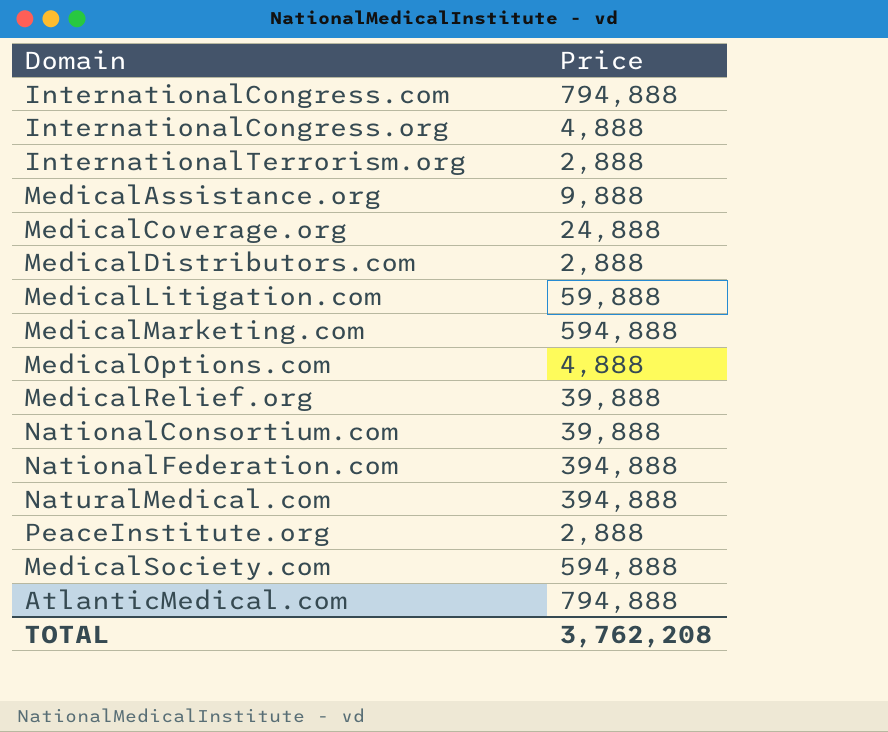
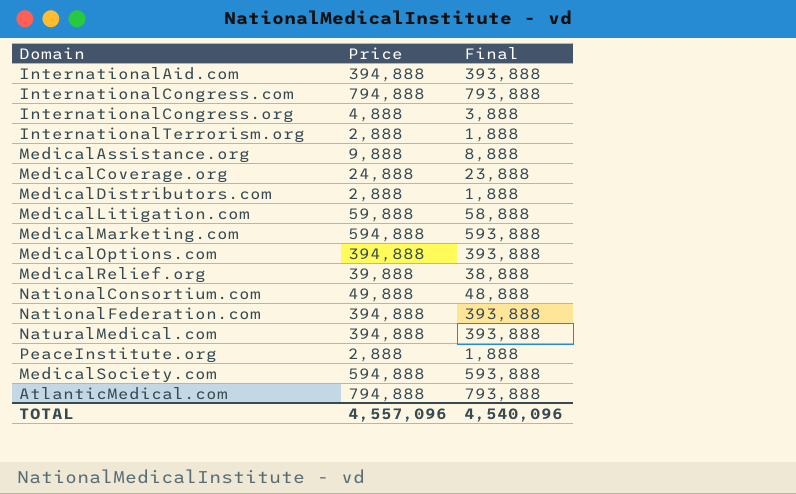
column Final | formula: none -> [Price] - 1000
row InternationalAid.com: none -> 394,888 | 393,888
MedicalOptions.com | Price: 4,888 -> 394,888
NationalConsortium.com | Price: 39,888 -> 49,888
TOTAL | Price: 3,762,208 -> 4,557,096

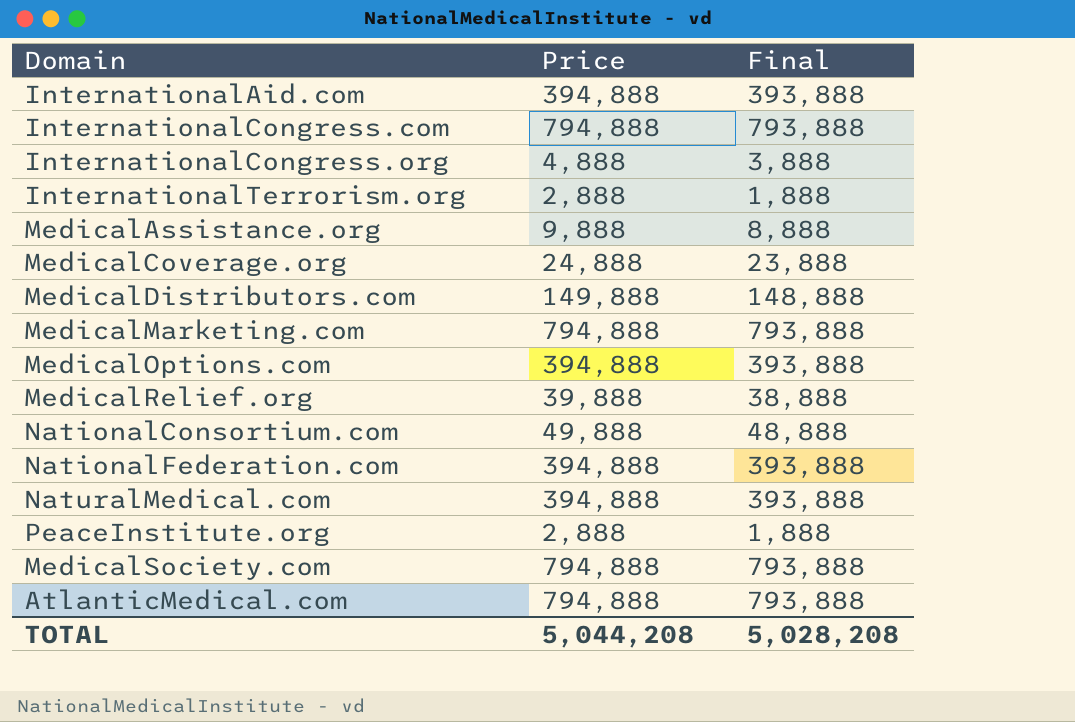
row MedicalLitigation.com: 59,888 | 58,888 -> none
MedicalDistributors.com | Price: 2,888 -> 149,888
MedicalDistributors.com | Final: 1,888 -> 148,888
MedicalMarketing.com | Price: 594,888 -> 794,888
MedicalMarketing.com | Final: 593,888 -> 793,888
MedicalSociety.com | Price: 594,888 -> 794,888
MedicalSociety.com | Final: 593,888 -> 793,888
TOTAL | Price: 4,557,096 -> 5,044,208
TOTAL | Final: 4,540,096 -> 5,028,208

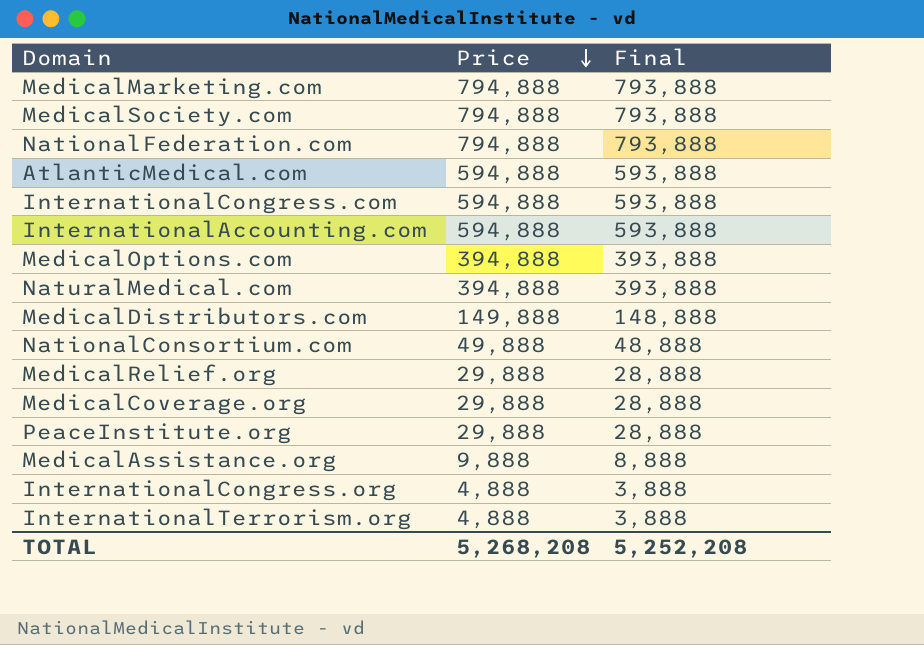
row order: none -> Price descending
row InternationalAid.com: 394,888 | 393,888 -> none
NationalFederation.com | Price: 394,888 -> 794,888
NationalFederation.com | Final: 393,888 -> 793,888
AtlanticMedical.com | Price: 794,888 -> 594,888
AtlanticMedical.com | Final: 793,888 -> 593,888
InternationalCongress.com | Price: 794,888 -> 594,888
InternationalCongress.com | Final: 793,888 -> 593,888
row InternationalAccounting.com: none -> 594,888 | 593,888
MedicalRelief.org | Price: 39,888 -> 29,888
MedicalRelief.org | Final: 38,888 -> 28,888
MedicalCoverage.org | Price: 24,888 -> 29,888
MedicalCoverage.org | Final: 23,888 -> 28,888
PeaceInstitute.org | Price: 2,888 -> 29,888
PeaceInstitute.org | Final: 1,888 -> 28,888
InternationalTerrorism.org | Price: 2,888 -> 4,888
InternationalTerrorism.org | Final: 1,888 -> 3,888
TOTAL | Price: 5,044,208 -> 5,268,208
TOTAL | Final: 5,028,208 -> 5,252,208

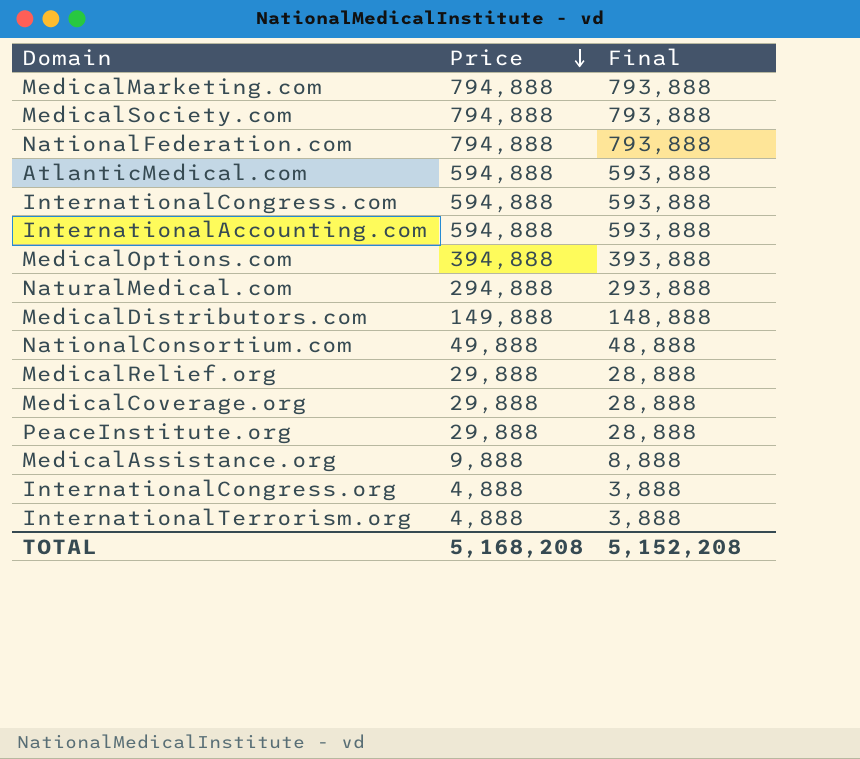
NaturalMedical.com | Price: 394,888 -> 294,888
NaturalMedical.com | Final: 393,888 -> 293,888
TOTAL | Price: 5,268,208 -> 5,168,208
TOTAL | Final: 5,252,208 -> 5,152,208

